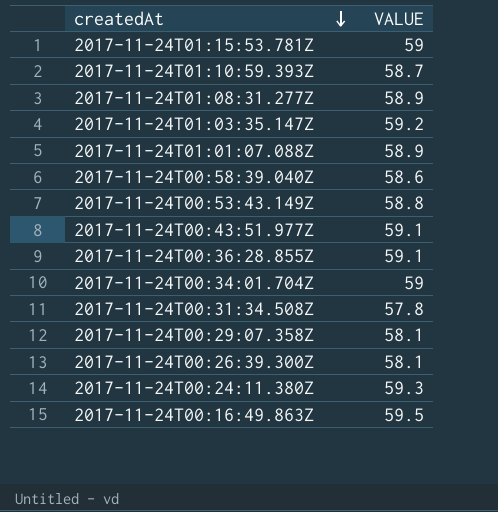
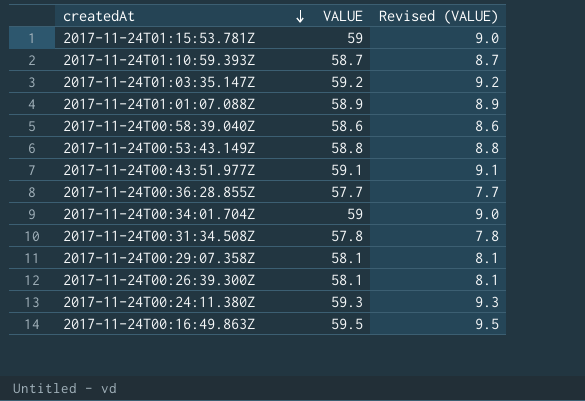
column Revised (VALUE) | formula: none -> [VALUE] - 50
row 2017-11-24T01:08:31.277Z: 58.9 -> none
2017-11-24T00:36:28.855Z | VALUE: 59.1 -> 57.7

